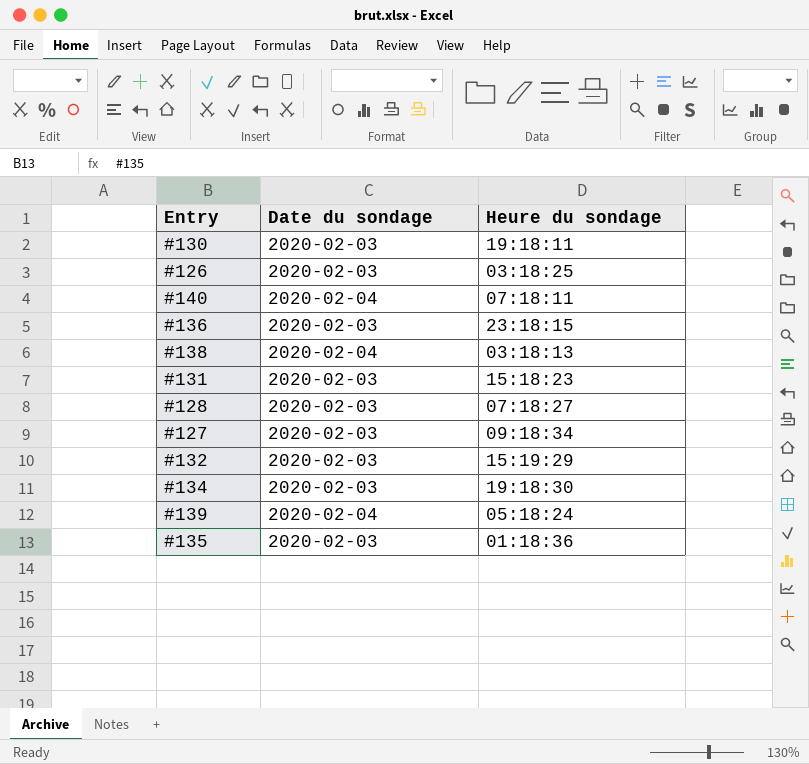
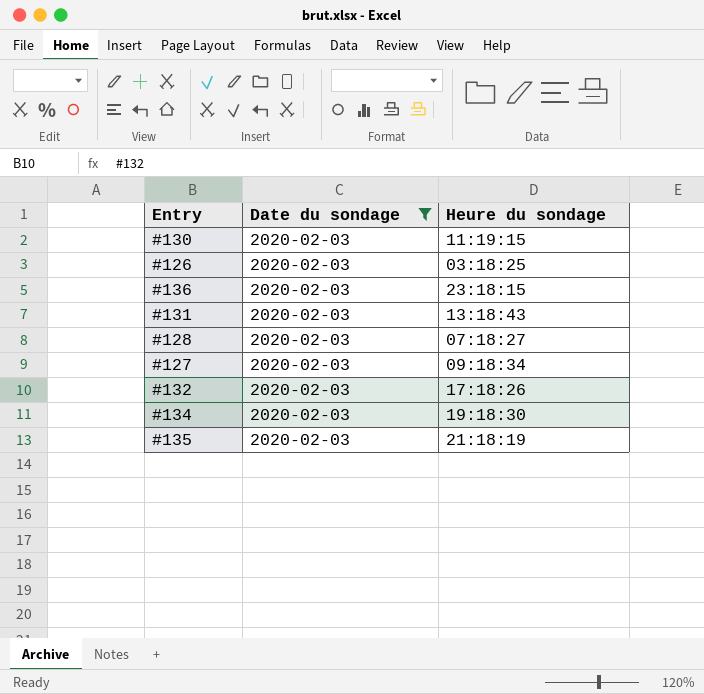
filter: none -> Date du sondage = 2020-02-03
#130 | Heure du sondage: 19:18:11 -> 11:19:15
#131 | Heure du sondage: 15:18:23 -> 13:18:43
#132 | Heure du sondage: 15:19:29 -> 17:18:26
#135 | Heure du sondage: 01:18:36 -> 21:18:19

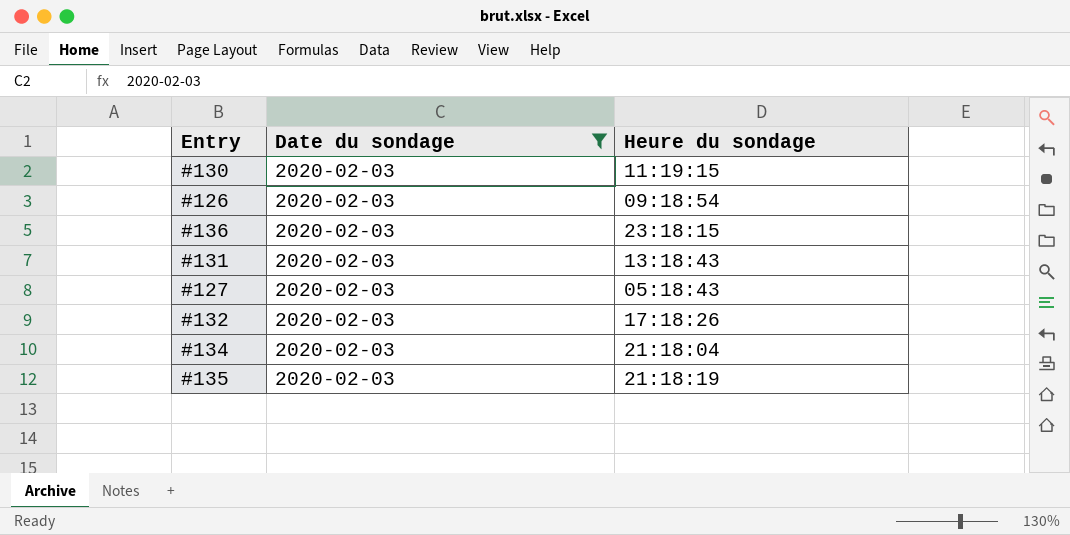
row #128: 2020-02-03 | 07:18:27 -> none
#126 | Heure du sondage: 03:18:25 -> 09:18:54
#127 | Heure du sondage: 09:18:34 -> 05:18:43
#134 | Heure du sondage: 19:18:30 -> 21:18:04

